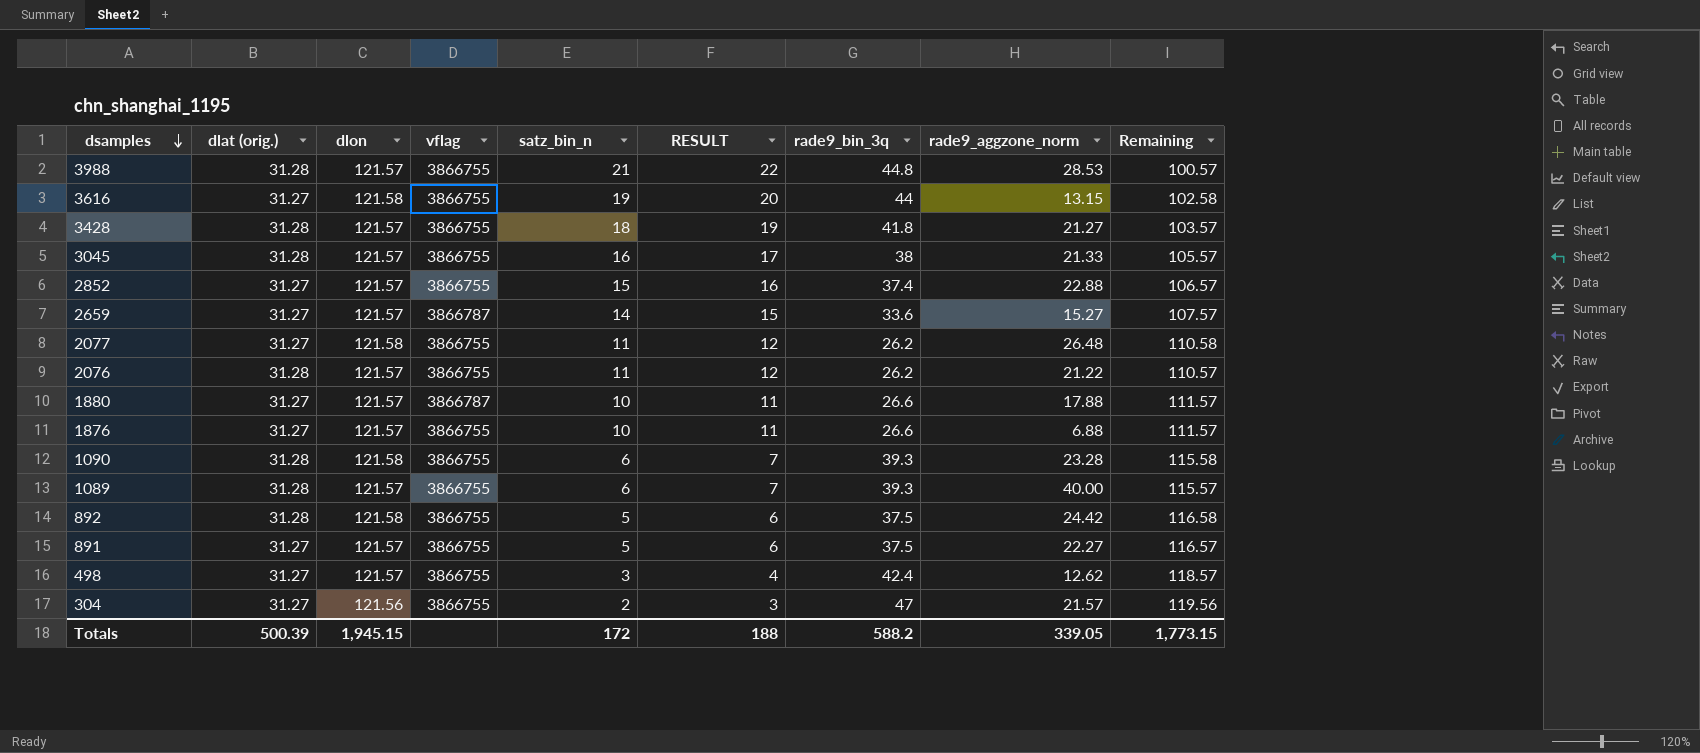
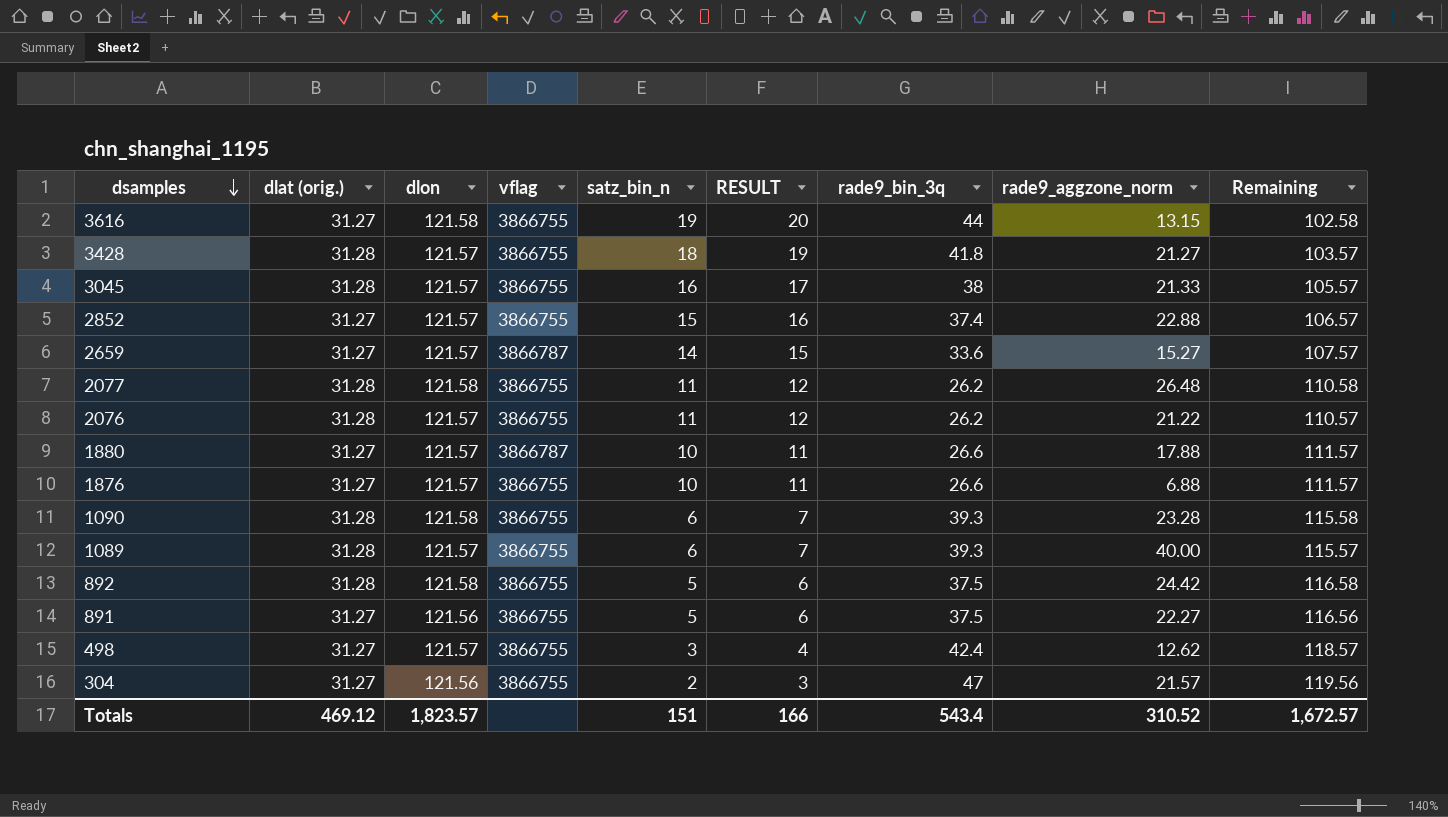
row 3988: 31.28 | 121.57 | 3866755 | 21 | 22 | 44.8 | 28.53 | 100.57 -> none
2077 | dlat (orig.): 31.27 -> 31.28
891 | dlon: 121.57 -> 121.56
891 | Remaining: 116.57 -> 116.56
Totals | dlat (orig.): 500.39 -> 469.12
Totals | dlon: 1,945.15 -> 1,823.57
Totals | satz_bin_n: 172 -> 151
Totals | RESULT: 188 -> 166
Totals | rade9_bin_3q: 588.2 -> 543.4
Totals | rade9_aggzone_norm: 339.05 -> 310.52
Totals | Remaining: 1,773.15 -> 1,672.57

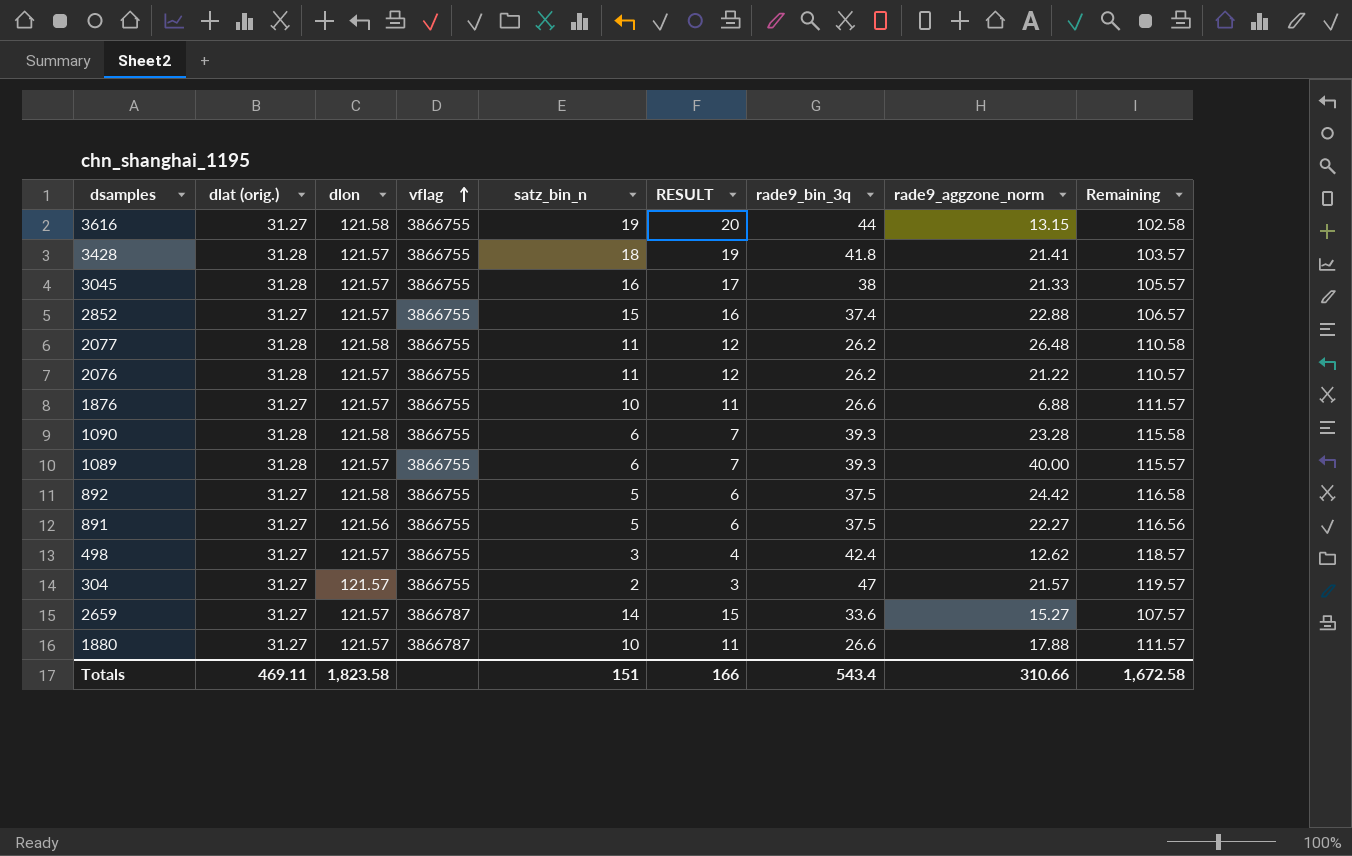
row order: dsamples descending -> vflag ascending
3428 | rade9_aggzone_norm: 21.27 -> 21.41
892 | dlat (orig.): 31.28 -> 31.27
304 | dlon: 121.56 -> 121.57
304 | Remaining: 119.56 -> 119.57
Totals | dlat (orig.): 469.12 -> 469.11
Totals | dlon: 1,823.57 -> 1,823.58
Totals | rade9_aggzone_norm: 310.52 -> 310.66
Totals | Remaining: 1,672.57 -> 1,672.58

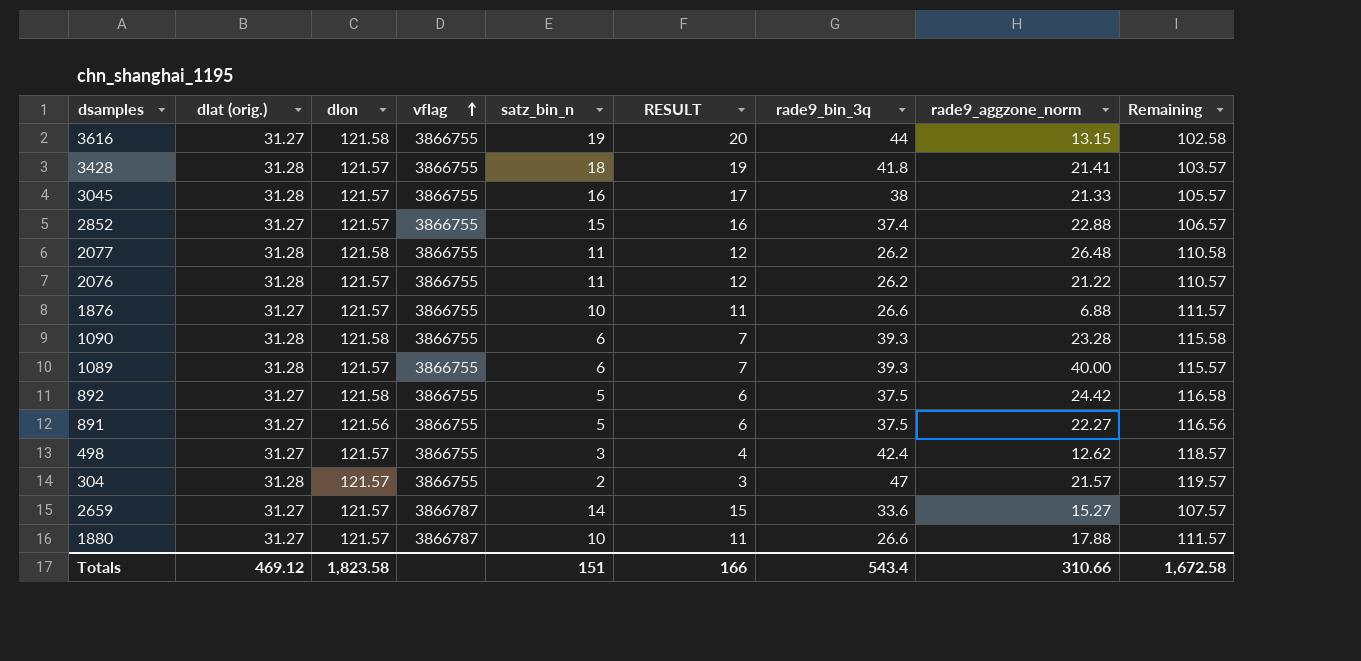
304 | dlat (orig.): 31.27 -> 31.28
Totals | dlat (orig.): 469.11 -> 469.12

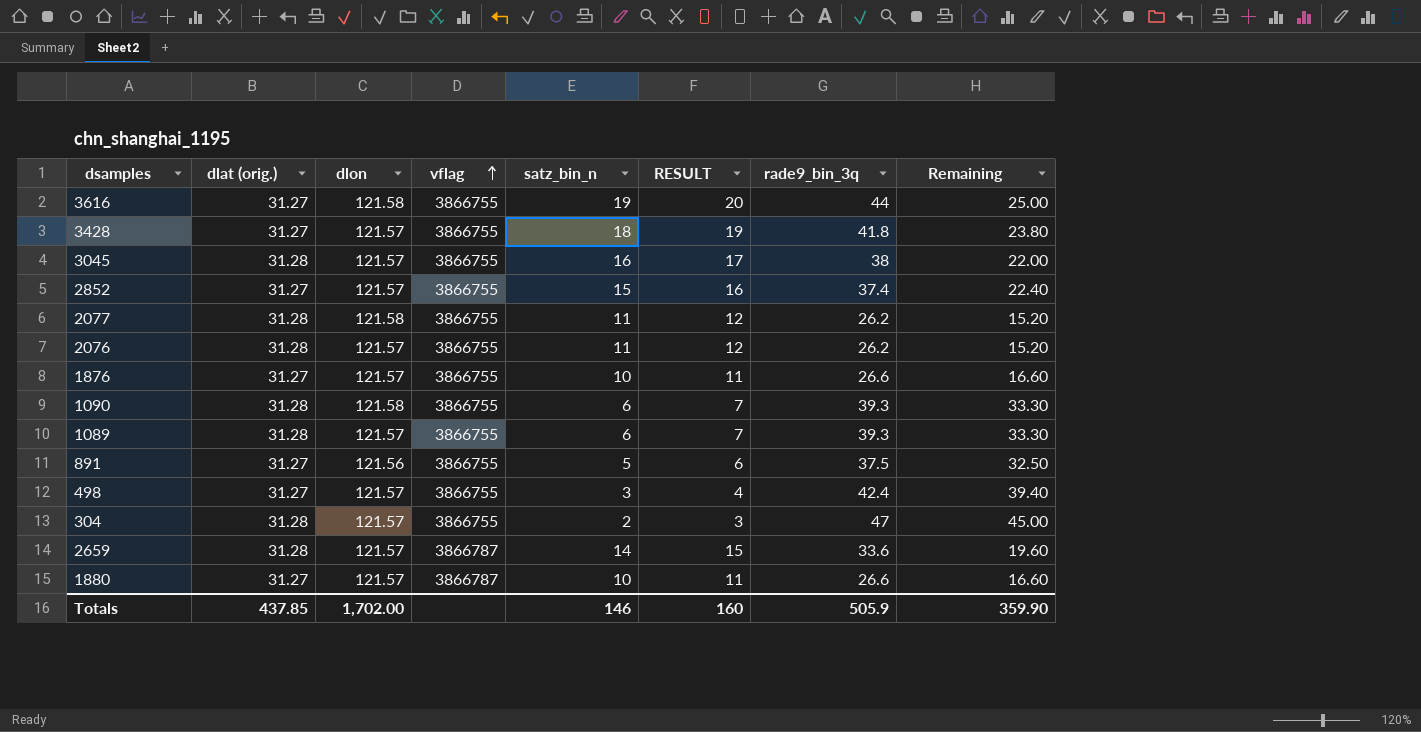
column rade9_aggzone_norm | position: 8 -> none
column Remaining | formula: [dlon] - [satz_bin_n] -> [rade9_bin_3q] - [satz_bin_n]
row 892: 31.27 | 121.58 | 3866755 | 5 | 6 | 37.5 | 24.42 | 116.58 -> none
3428 | dlat (orig.): 31.28 -> 31.27
2659 | dlat (orig.): 31.27 -> 31.28
Totals | dlat (orig.): 469.12 -> 437.85
Totals | dlon: 1,823.58 -> 1,702.00
Totals | satz_bin_n: 151 -> 146
Totals | RESULT: 166 -> 160
Totals | rade9_bin_3q: 543.4 -> 505.9
Totals | Remaining: 1,672.58 -> 359.90

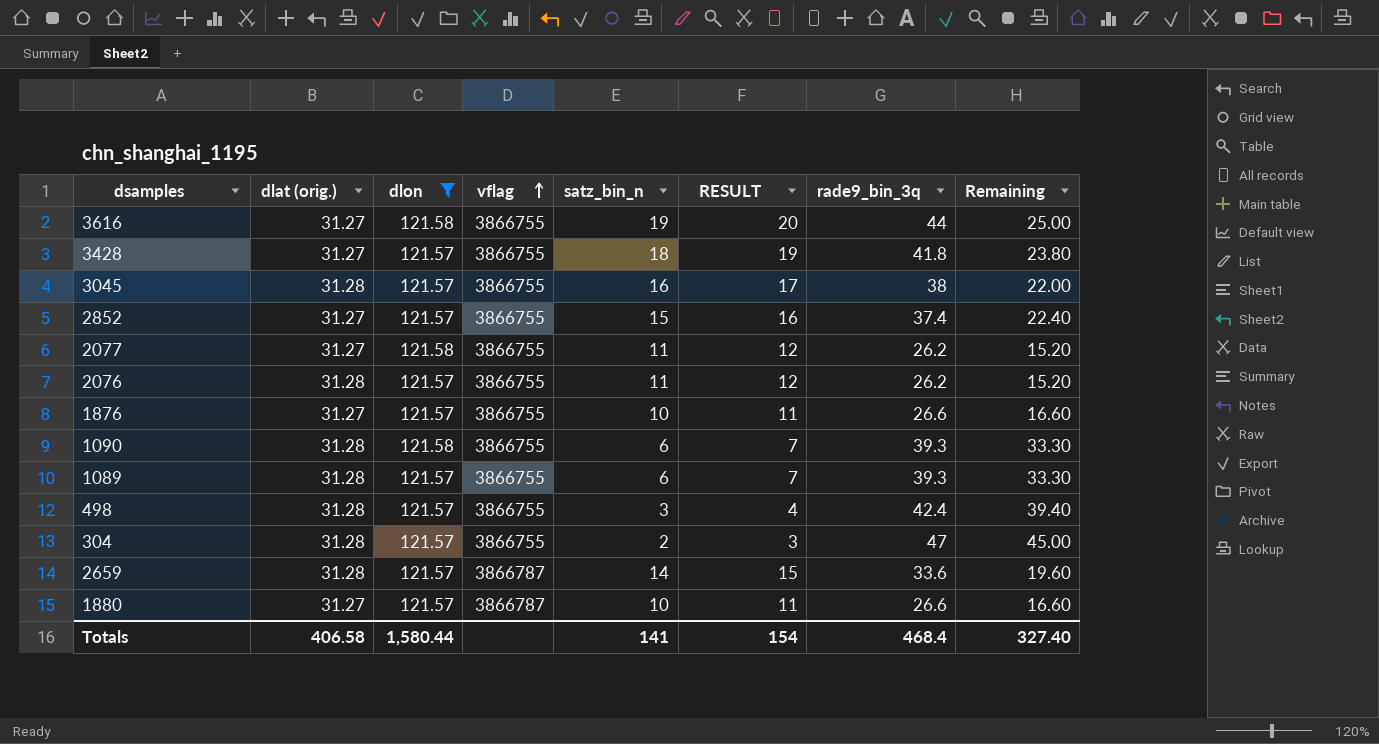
filter: none -> dlon != 121.56
2077 | dlat (orig.): 31.28 -> 31.27
498 | dlat (orig.): 31.27 -> 31.28
Totals | dlat (orig.): 437.85 -> 406.58
Totals | dlon: 1,702.00 -> 1,580.44
Totals | satz_bin_n: 146 -> 141
Totals | RESULT: 160 -> 154
Totals | rade9_bin_3q: 505.9 -> 468.4
Totals | Remaining: 359.90 -> 327.40

